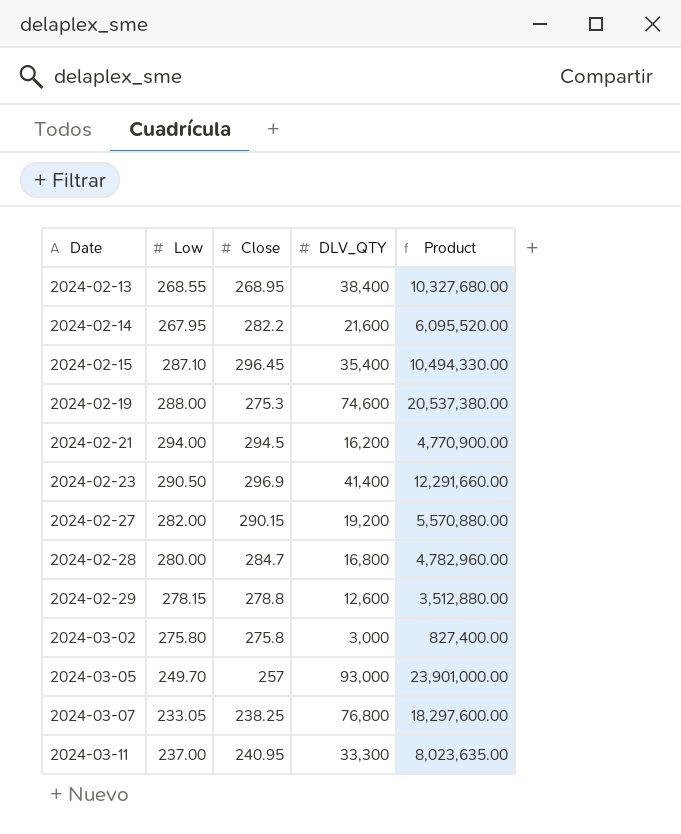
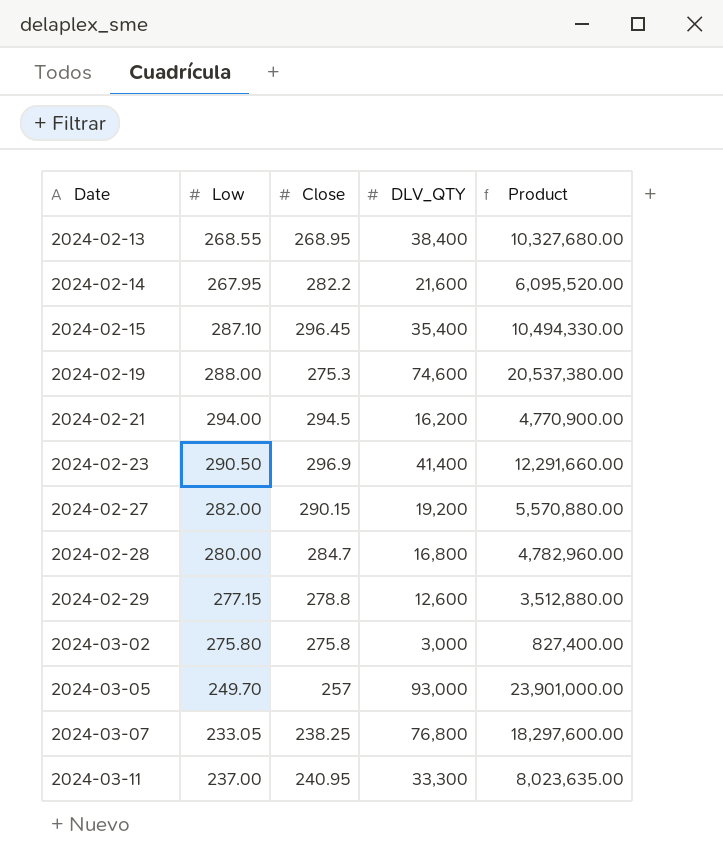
2024-02-29 | Low: 278.15 -> 277.15

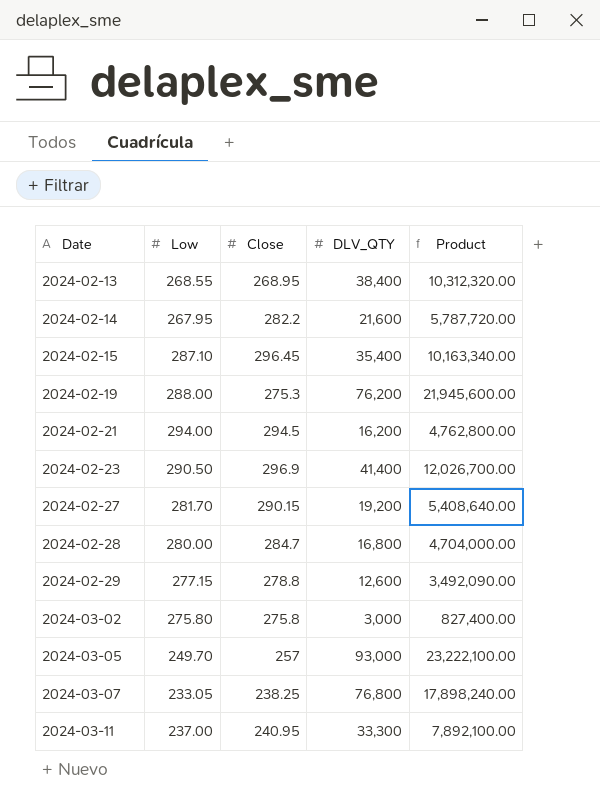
column Product | formula: [Close] * [DLV_QTY] -> [Low] * [DLV_QTY]
2024-02-19 | DLV_QTY: 74,600 -> 76,200
2024-02-27 | Low: 282.00 -> 281.70

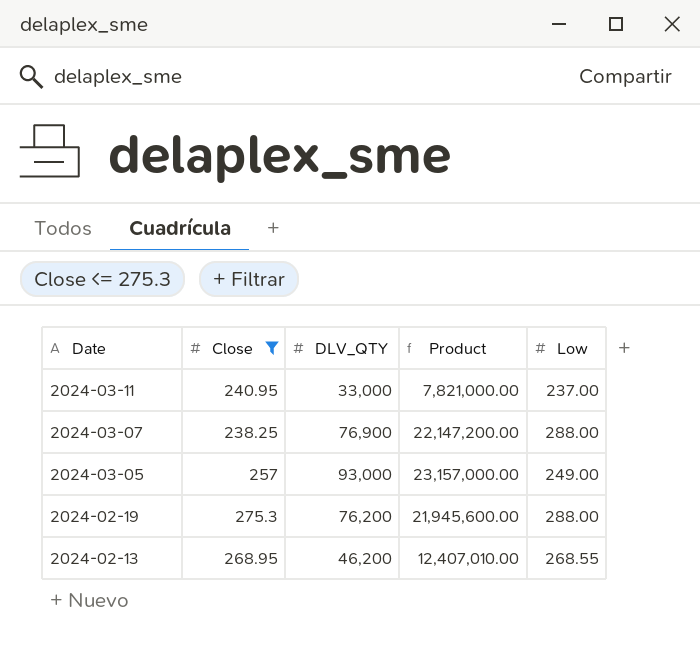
filter: none -> Close <= 275.3
row order: Date ascending -> Date descending
column Low | position: 2 -> 5
2024-03-11 | DLV_QTY: 33,300 -> 33,000
2024-03-11 | Product: 7,892,100.00 -> 7,821,000.00
2024-03-07 | DLV_QTY: 76,800 -> 76,900
2024-03-07 | Product: 17,898,240.00 -> 22,147,200.00
2024-03-07 | Low: 233.05 -> 288.00
2024-03-05 | Product: 23,222,100.00 -> 23,157,000.00
2024-03-05 | Low: 249.70 -> 249.00
2024-02-13 | DLV_QTY: 38,400 -> 46,200
2024-02-13 | Product: 10,312,320.00 -> 12,407,010.00

